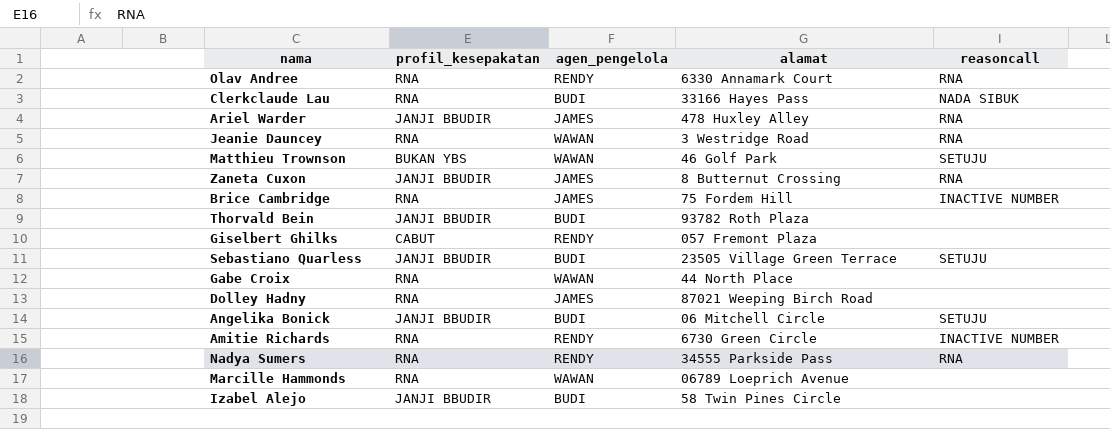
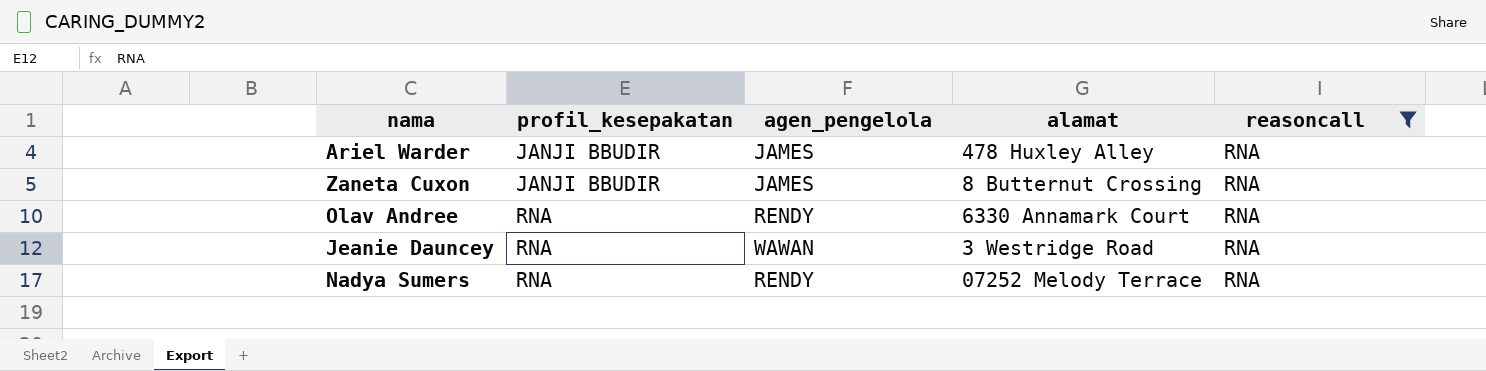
filter: none -> reasoncall = RNA
row order: none -> profil_kesepakatan ascending
Nadya Sumers | alamat: 34555 Parkside Pass -> 07252 Melody Terrace

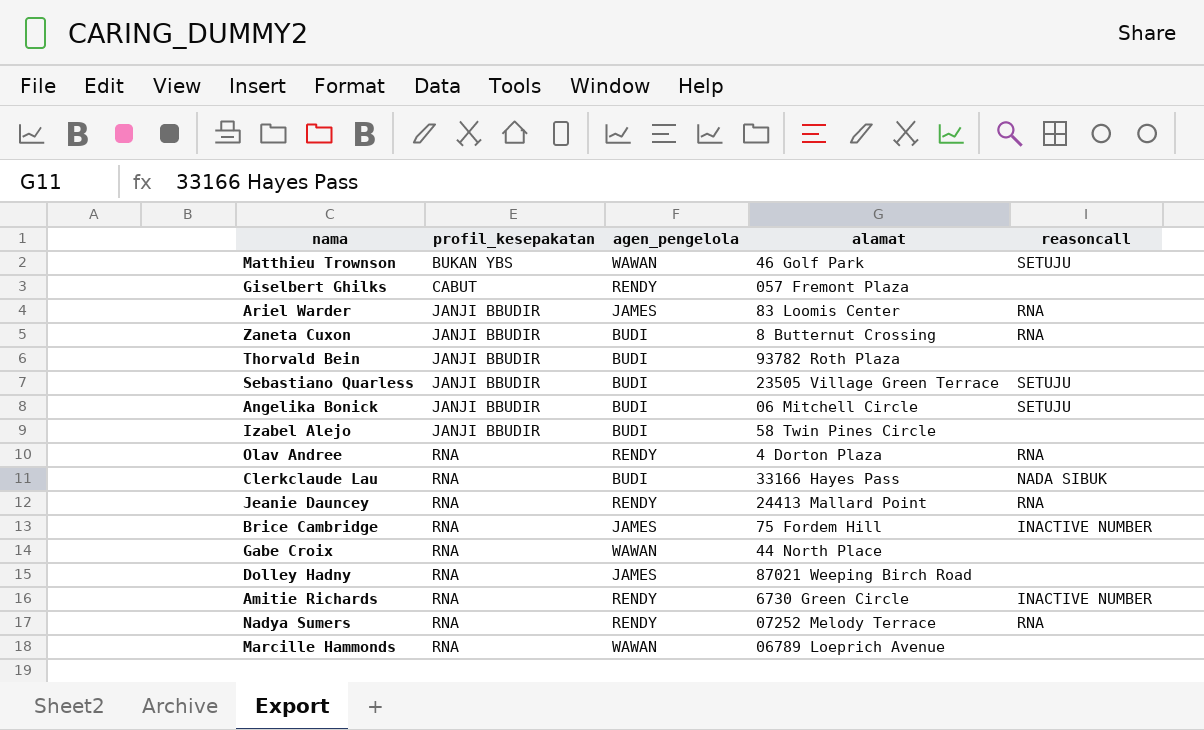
filter: reasoncall = RNA -> none
Ariel Warder | alamat: 478 Huxley Alley -> 83 Loomis Center
Zaneta Cuxon | agen_pengelola: JAMES -> BUDI
Olav Andree | alamat: 6330 Annamark Court -> 4 Dorton Plaza
Jeanie Dauncey | agen_pengelola: WAWAN -> RENDY
Jeanie Dauncey | alamat: 3 Westridge Road -> 24413 Mallard Point

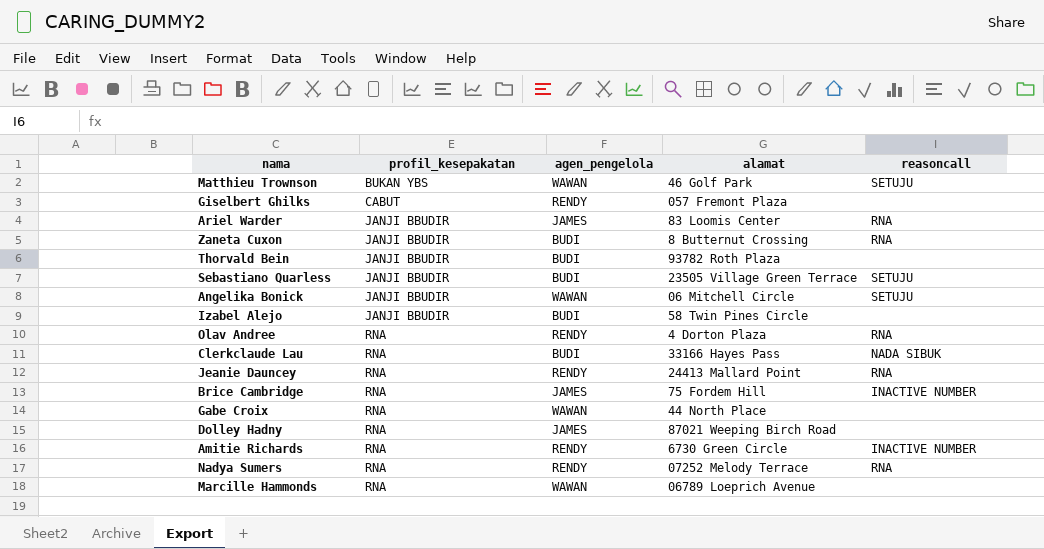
Angelika Bonick | agen_pengelola: BUDI -> WAWAN

